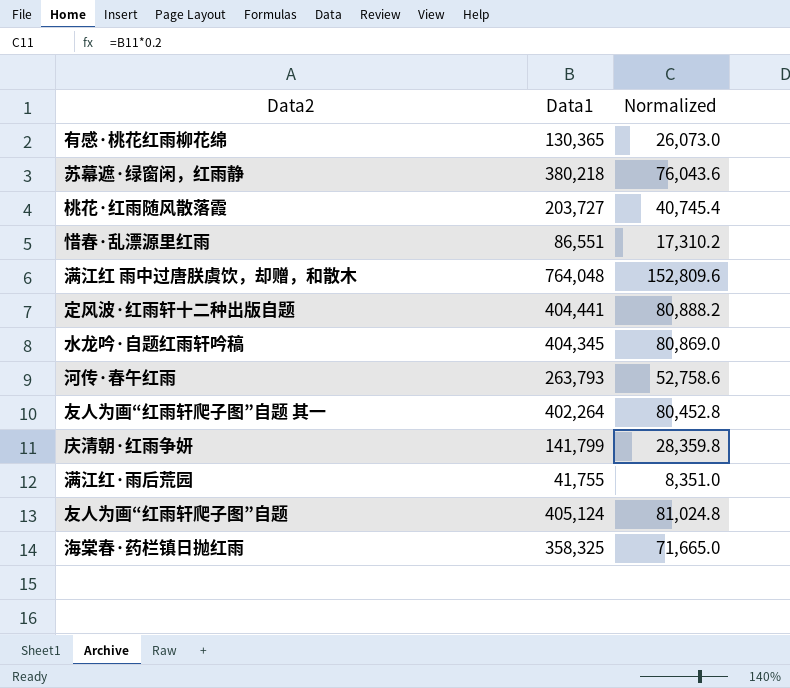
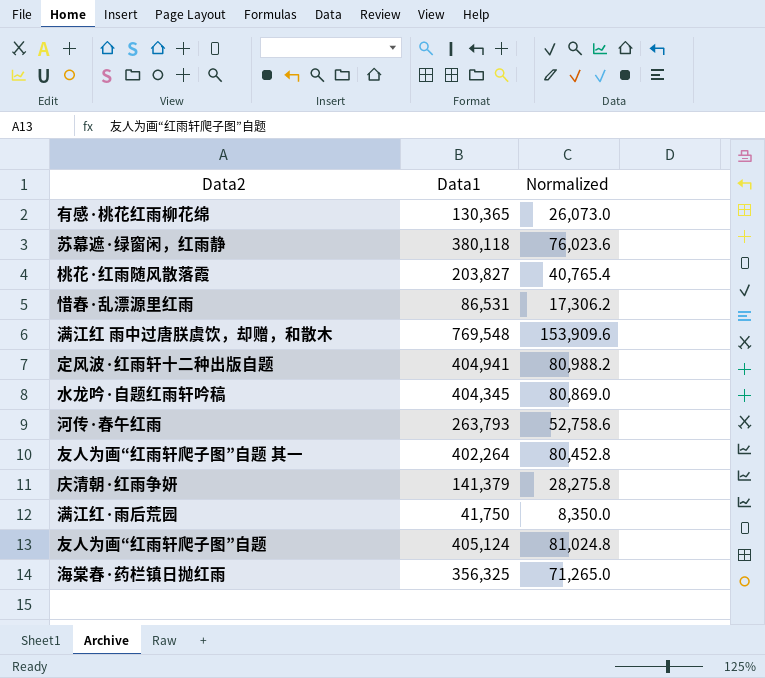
苏幕遮·绿窗闲，红雨静 | Data1: 380,218 -> 380,118
苏幕遮·绿窗闲，红雨静 | Normalized: 76,043.6 -> 76,023.6
桃花·红雨随风散落霞 | Data1: 203,727 -> 203,827
桃花·红雨随风散落霞 | Normalized: 40,745.4 -> 40,765.4
惜春·乱漂源里红雨 | Data1: 86,551 -> 86,531
惜春·乱漂源里红雨 | Normalized: 17,310.2 -> 17,306.2
满江红 雨中过唐朕虞饮，却赠，和散木 | Data1: 764,048 -> 769,548
满江红 雨中过唐朕虞饮，却赠，和散木 | Normalized: 152,809.6 -> 153,909.6
定风波·红雨轩十二种出版自题 | Data1: 404,441 -> 404,941
定风波·红雨轩十二种出版自题 | Normalized: 80,888.2 -> 80,988.2
庆清朝·红雨争妍 | Data1: 141,799 -> 141,379
庆清朝·红雨争妍 | Normalized: 28,359.8 -> 28,275.8
满江红·雨后荒园 | Data1: 41,755 -> 41,750
满江红·雨后荒园 | Normalized: 8,351.0 -> 8,350.0
海棠春·药栏镇日抛红雨 | Data1: 358,325 -> 356,325
海棠春·药栏镇日抛红雨 | Normalized: 71,665.0 -> 71,265.0

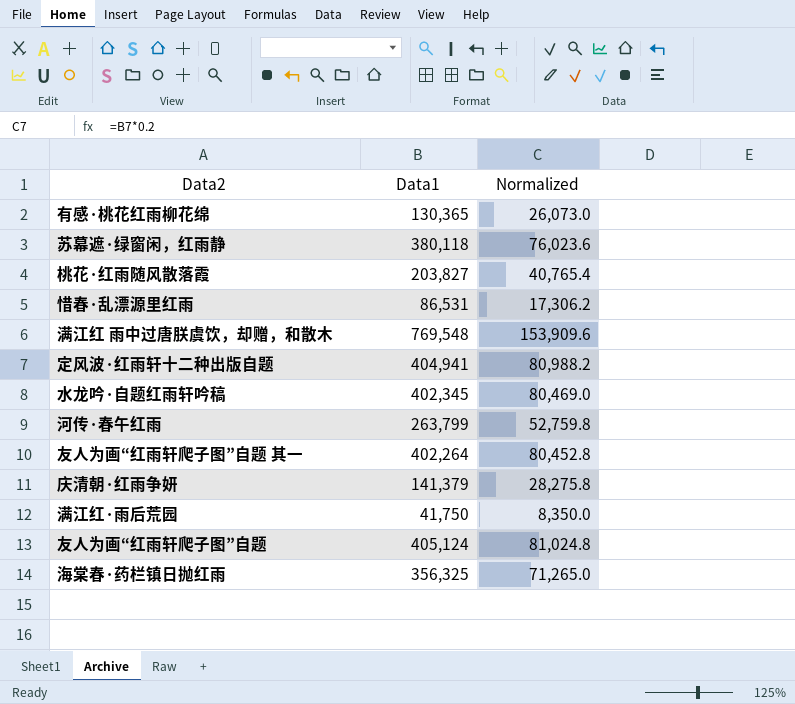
水龙吟·自题红雨轩吟稿 | Data1: 404,345 -> 402,345
水龙吟·自题红雨轩吟稿 | Normalized: 80,869.0 -> 80,469.0
河传·春午红雨 | Data1: 263,793 -> 263,799
河传·春午红雨 | Normalized: 52,758.6 -> 52,759.8

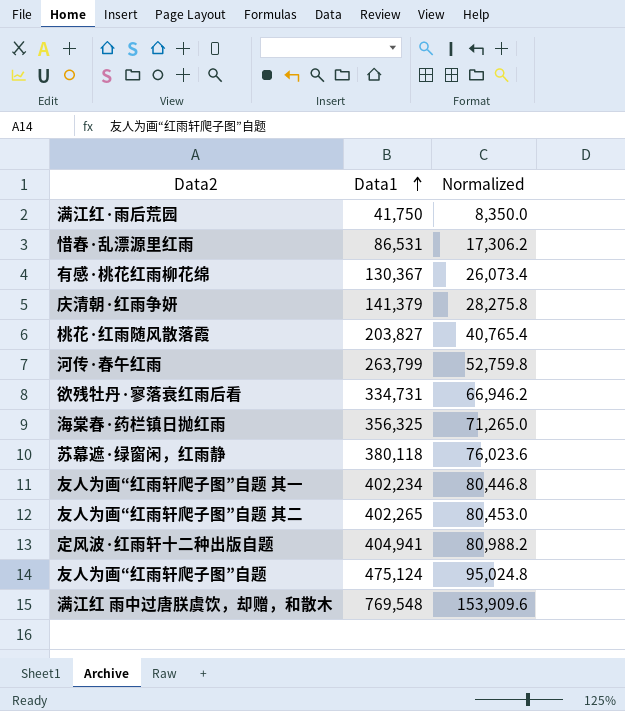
row order: none -> Data1 ascending
row 水龙吟·自题红雨轩吟稿: 402,345 | 80,469.0 -> none
有感·桃花红雨柳花绵 | Data1: 130,365 -> 130,367
有感·桃花红雨柳花绵 | Normalized: 26,073.0 -> 26,073.4
row 欲残牡丹·寥落衰红雨后看: none -> 334,731 | 66,946.2
友人为画“红雨轩爬子图”自题 其一 | Data1: 402,264 -> 402,234
友人为画“红雨轩爬子图”自题 其一 | Normalized: 80,452.8 -> 80,446.8
row 友人为画“红雨轩爬子图”自题 其二: none -> 402,265 | 80,453.0
友人为画“红雨轩爬子图”自题 | Data1: 405,124 -> 475,124
友人为画“红雨轩爬子图”自题 | Normalized: 81,024.8 -> 95,024.8

